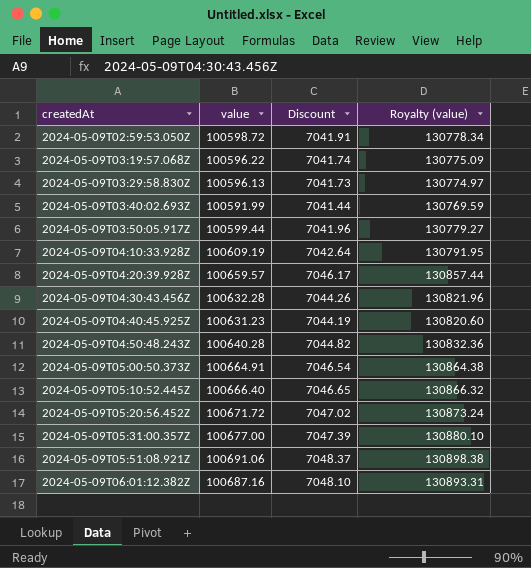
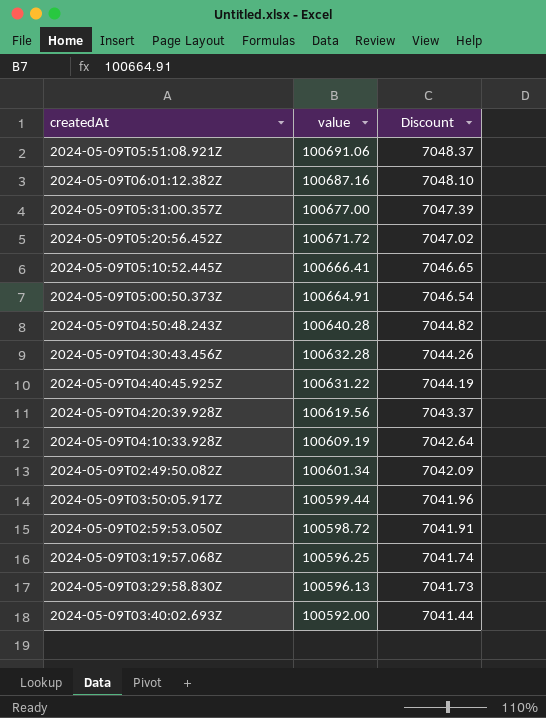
row order: createdAt ascending -> value descending
column Royalty (value) | formula: [value] * 1.3 -> none
2024-05-09T05:10:52.445Z | value: 100666.40 -> 100666.41
2024-05-09T04:40:45.925Z | value: 100631.23 -> 100631.22
2024-05-09T04:20:39.928Z | value: 100659.57 -> 100619.56
2024-05-09T04:20:39.928Z | Discount: 7046.17 -> 7043.37
row 2024-05-09T02:49:50.082Z: none -> 100601.34 | 7042.09
2024-05-09T03:19:57.068Z | value: 100596.22 -> 100596.25
2024-05-09T03:40:02.693Z | value: 100591.99 -> 100592.00

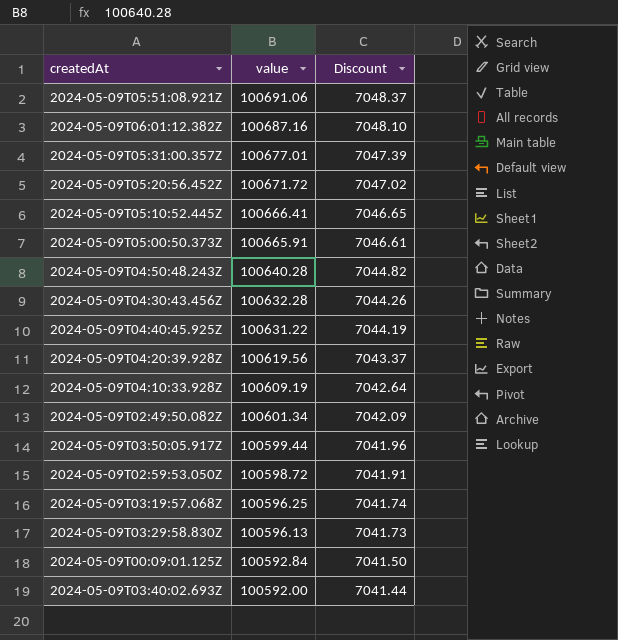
2024-05-09T05:31:00.357Z | value: 100677.00 -> 100677.01
2024-05-09T05:00:50.373Z | value: 100664.91 -> 100665.91
2024-05-09T05:00:50.373Z | Discount: 7046.54 -> 7046.61
row 2024-05-09T00:09:01.125Z: none -> 100592.84 | 7041.50

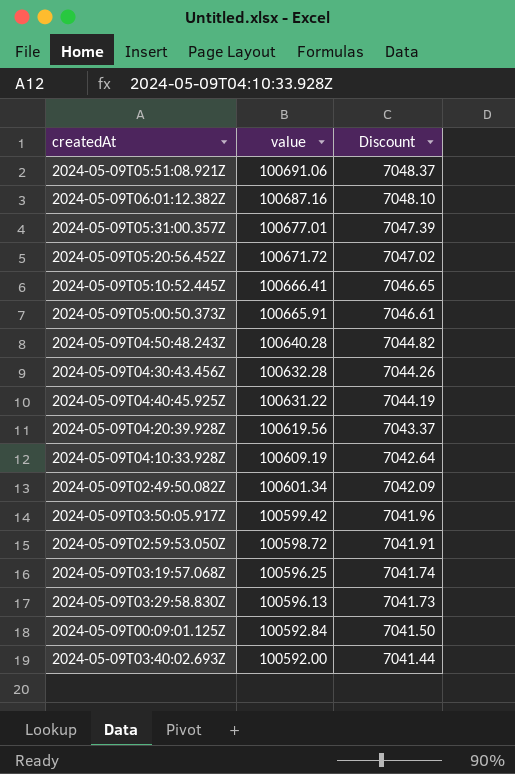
2024-05-09T03:50:05.917Z | value: 100599.44 -> 100599.42

